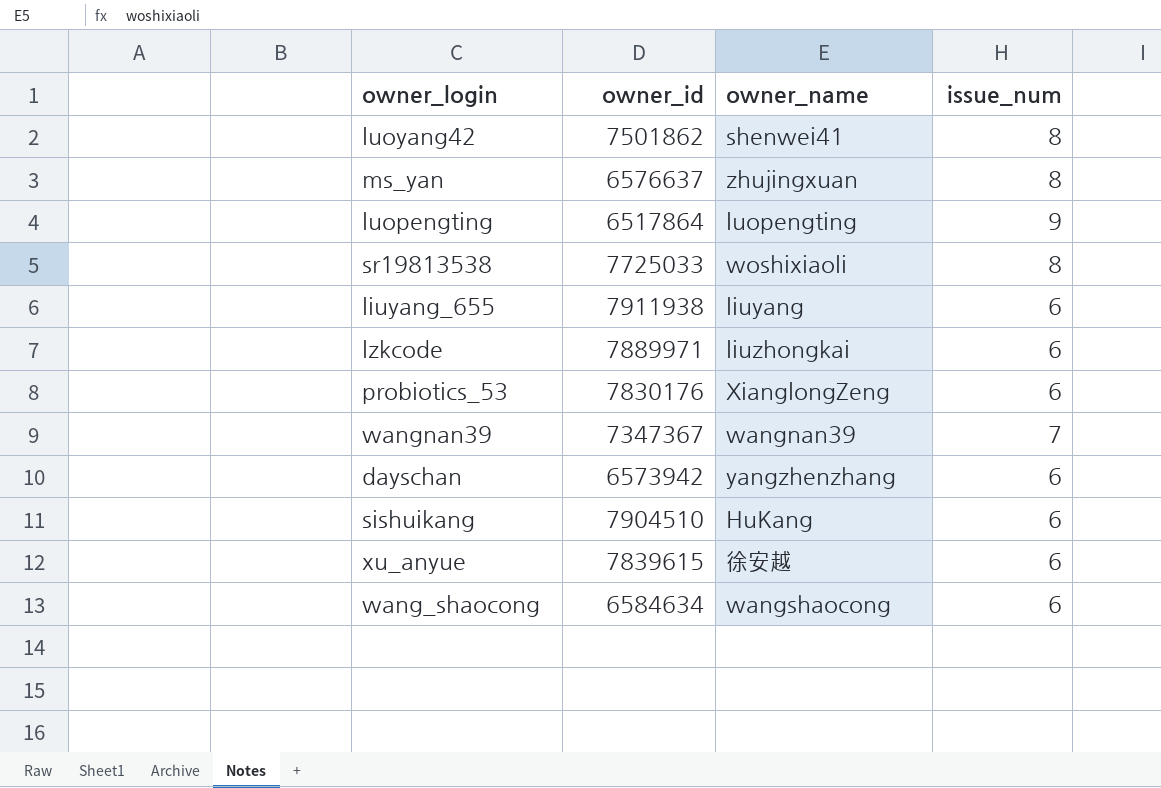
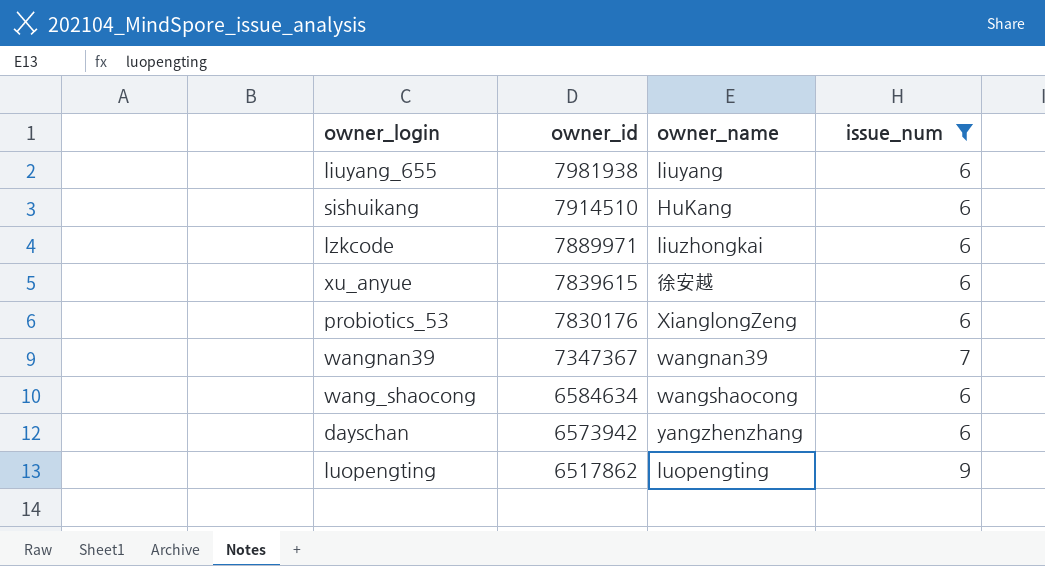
filter: none -> issue_num != 8
row order: none -> owner_id descending
liuyang_655 | owner_id: 7911938 -> 7981938
sishuikang | owner_id: 7904510 -> 7914510
luopengting | owner_id: 6517864 -> 6517862

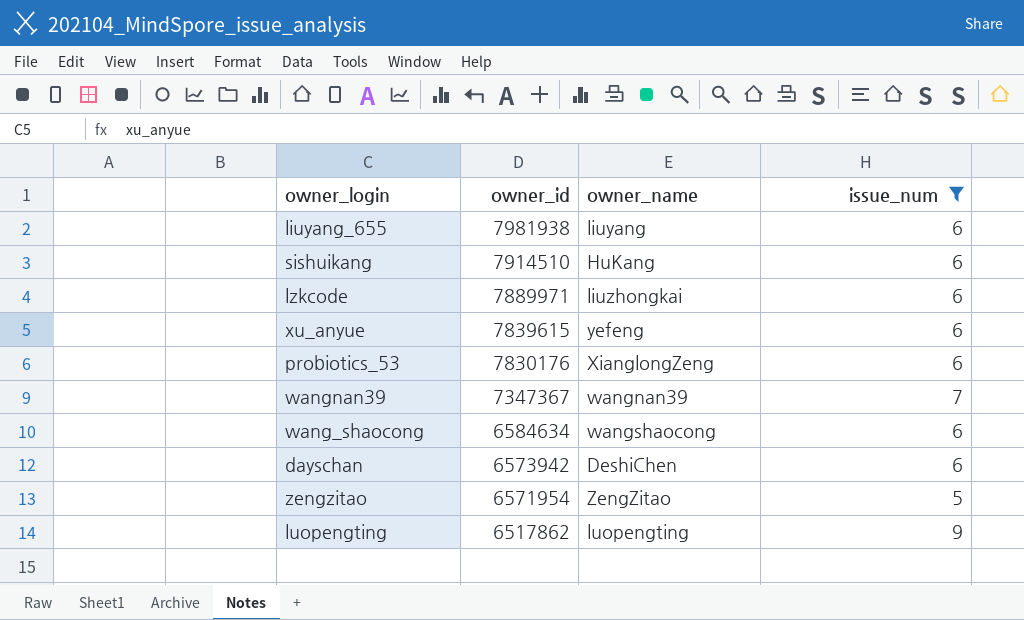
xu_anyue | owner_name: 徐安越 -> yefeng
dayschan | owner_name: yangzhenzhang -> DeshiChen
row zengzitao: none -> 6571954 | ZengZitao | 5

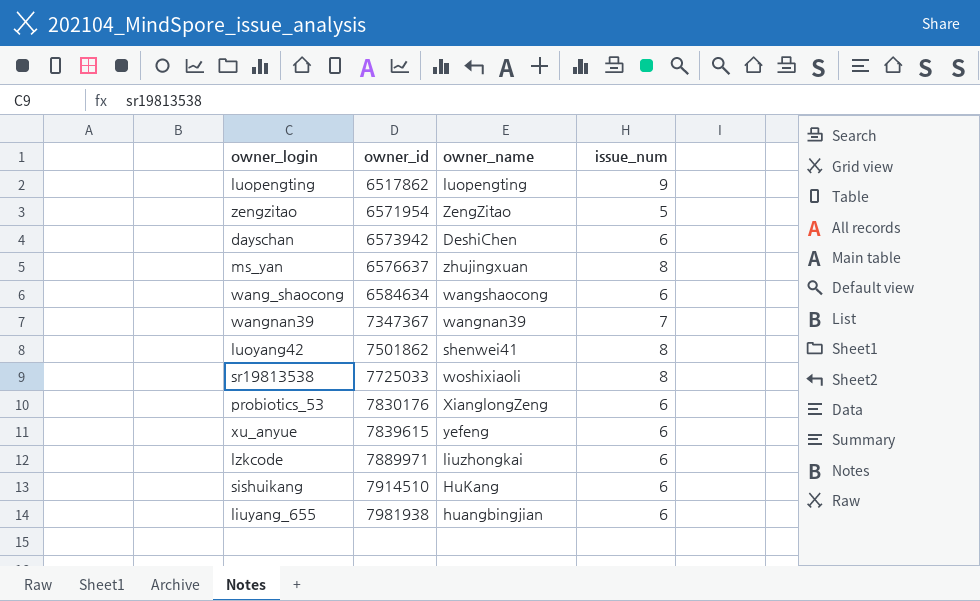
filter: issue_num != 8 -> none
row order: owner_id descending -> owner_id ascending
liuyang_655 | owner_name: liuyang -> huangbingjian

